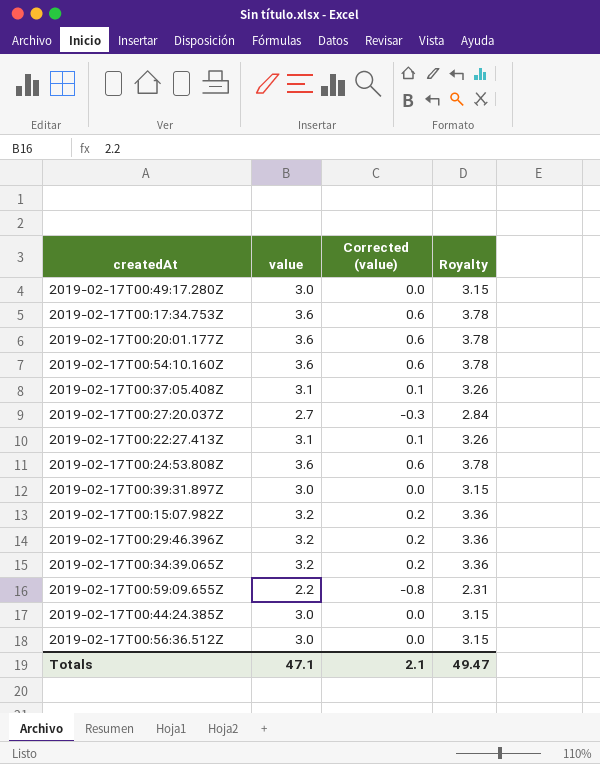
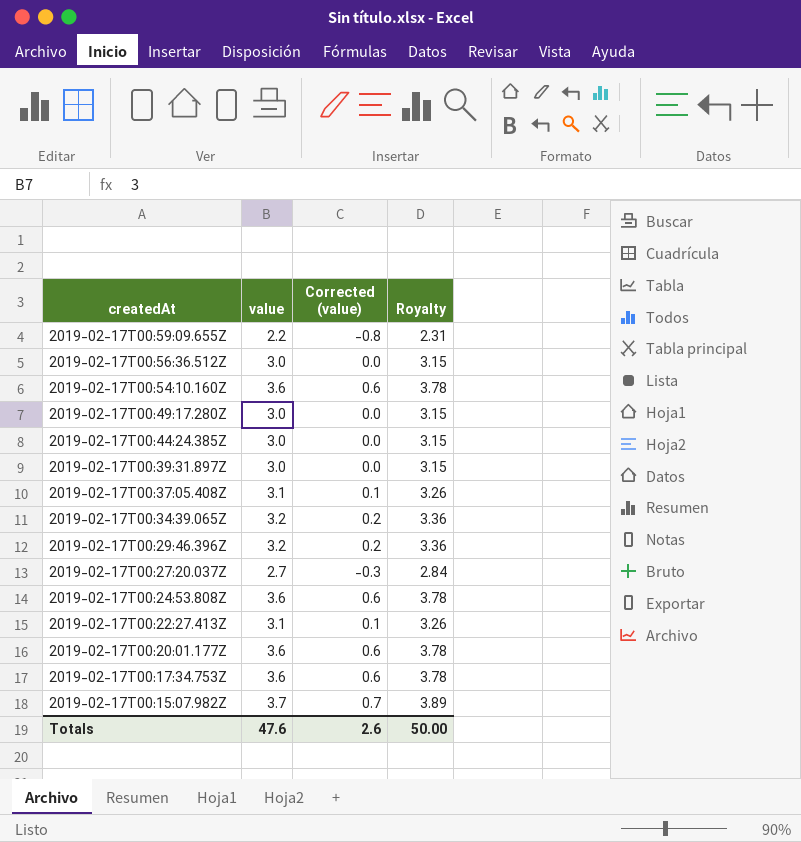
row order: none -> createdAt descending
2019-02-17T00:15:07.982Z | value: 3.2 -> 3.7
2019-02-17T00:15:07.982Z | Corrected (value): 0.2 -> 0.7
2019-02-17T00:15:07.982Z | Royalty: 3.36 -> 3.89
Totals | value: 47.1 -> 47.6
Totals | Corrected (value): 2.1 -> 2.6
Totals | Royalty: 49.47 -> 50.00

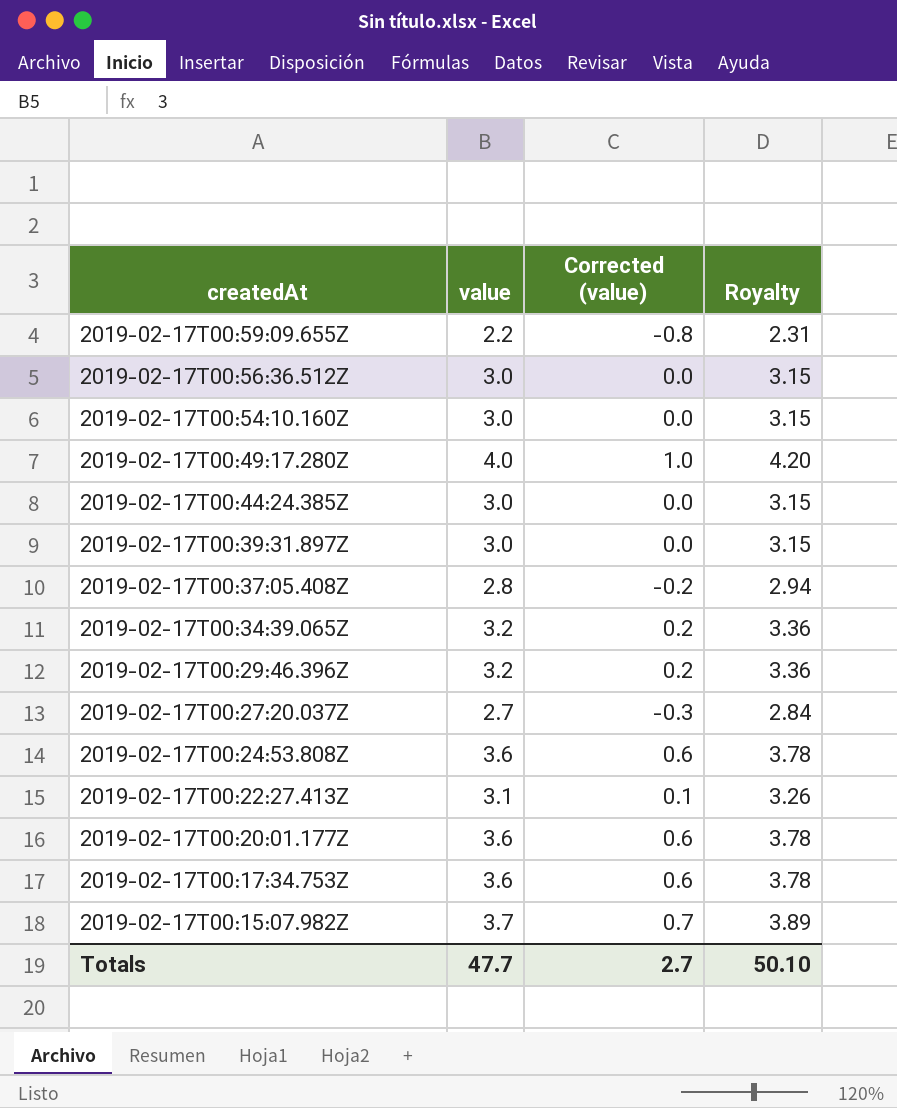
2019-02-17T00:54:10.160Z | value: 3.6 -> 3.0
2019-02-17T00:54:10.160Z | Corrected (value): 0.6 -> 0.0
2019-02-17T00:54:10.160Z | Royalty: 3.78 -> 3.15
2019-02-17T00:49:17.280Z | value: 3.0 -> 4.0
2019-02-17T00:49:17.280Z | Corrected (value): 0.0 -> 1.0
2019-02-17T00:49:17.280Z | Royalty: 3.15 -> 4.20
2019-02-17T00:37:05.408Z | value: 3.1 -> 2.8
2019-02-17T00:37:05.408Z | Corrected (value): 0.1 -> -0.2
2019-02-17T00:37:05.408Z | Royalty: 3.26 -> 2.94
Totals | value: 47.6 -> 47.7
Totals | Corrected (value): 2.6 -> 2.7
Totals | Royalty: 50.00 -> 50.10

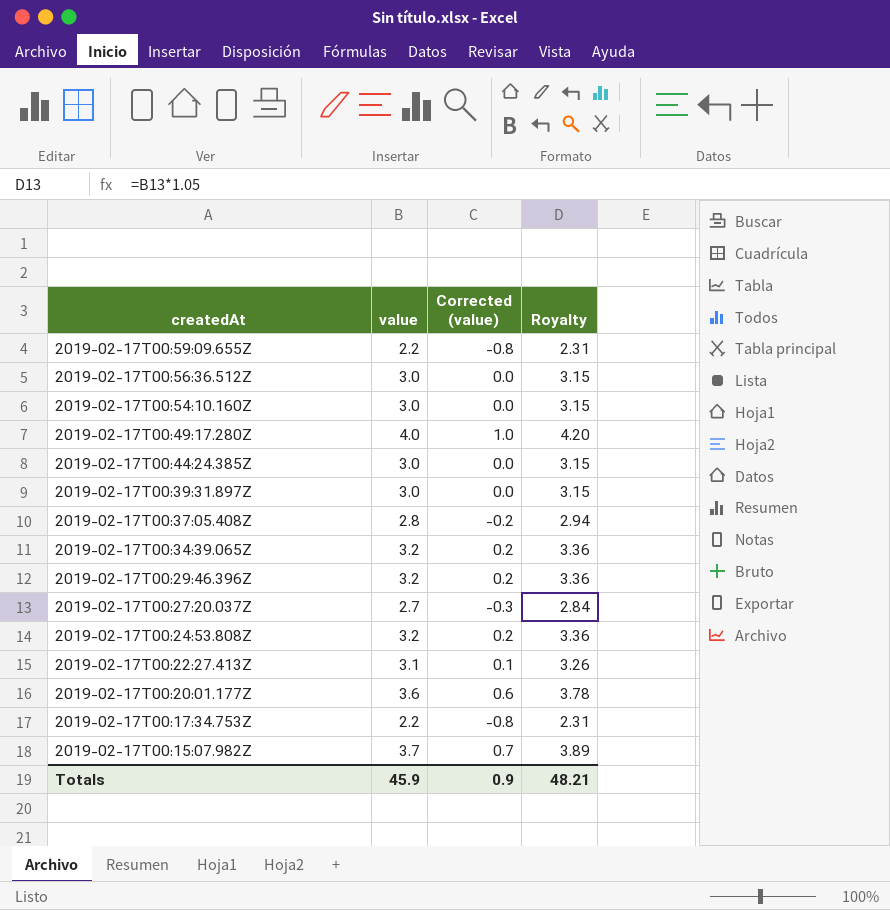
2019-02-17T00:24:53.808Z | value: 3.6 -> 3.2
2019-02-17T00:24:53.808Z | Corrected (value): 0.6 -> 0.2
2019-02-17T00:24:53.808Z | Royalty: 3.78 -> 3.36
2019-02-17T00:17:34.753Z | value: 3.6 -> 2.2
2019-02-17T00:17:34.753Z | Corrected (value): 0.6 -> -0.8
2019-02-17T00:17:34.753Z | Royalty: 3.78 -> 2.31
Totals | value: 47.7 -> 45.9
Totals | Corrected (value): 2.7 -> 0.9
Totals | Royalty: 50.10 -> 48.21

